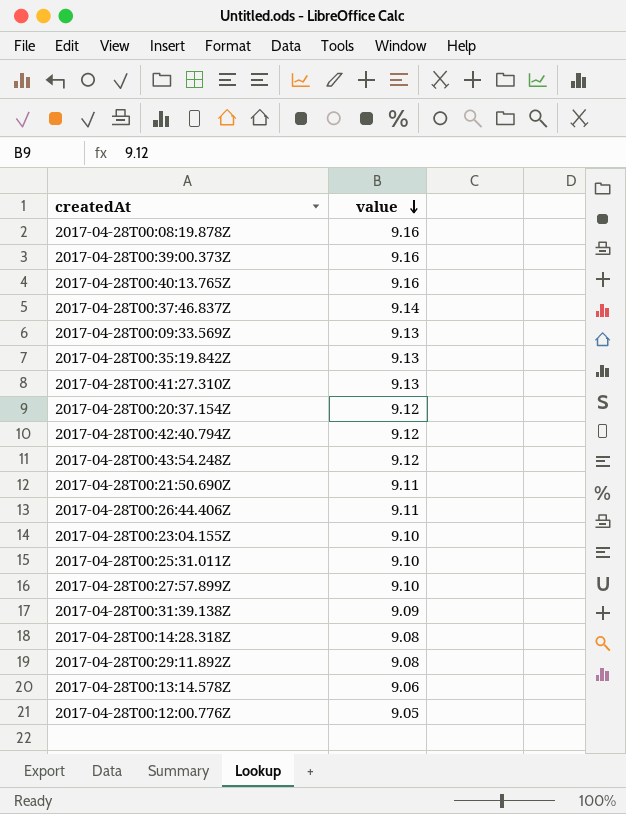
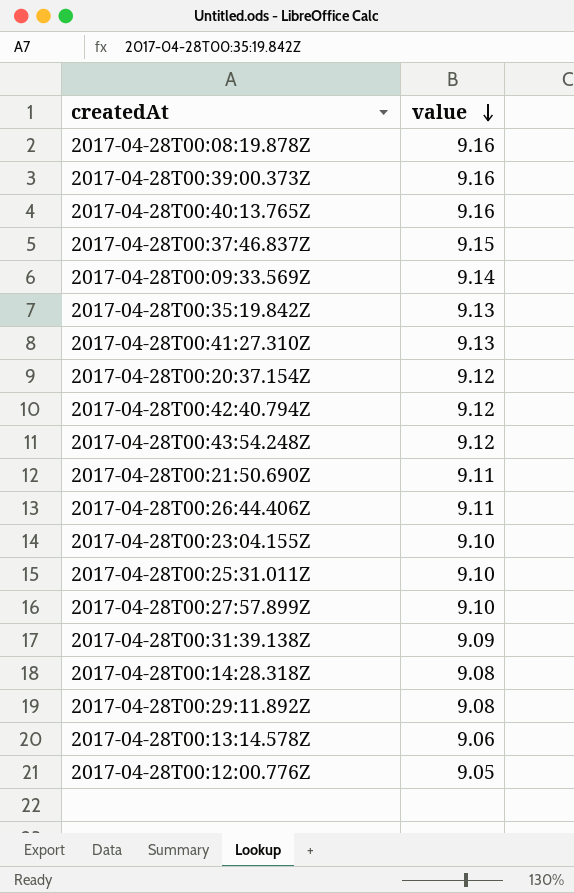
2017-04-28T00:37:46.837Z | value: 9.14 -> 9.15
2017-04-28T00:09:33.569Z | value: 9.13 -> 9.14

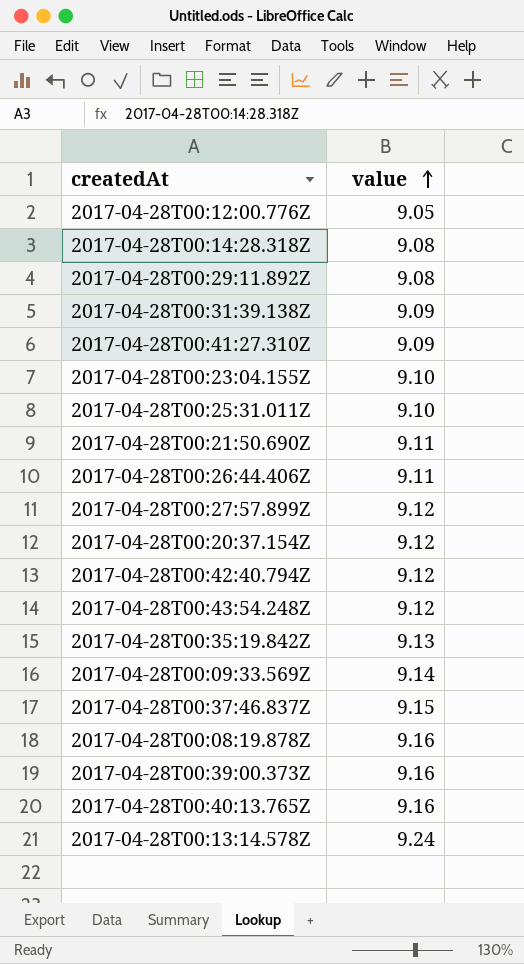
row order: value descending -> value ascending
2017-04-28T00:41:27.310Z | value: 9.13 -> 9.09
2017-04-28T00:27:57.899Z | value: 9.10 -> 9.12
2017-04-28T00:13:14.578Z | value: 9.06 -> 9.24

